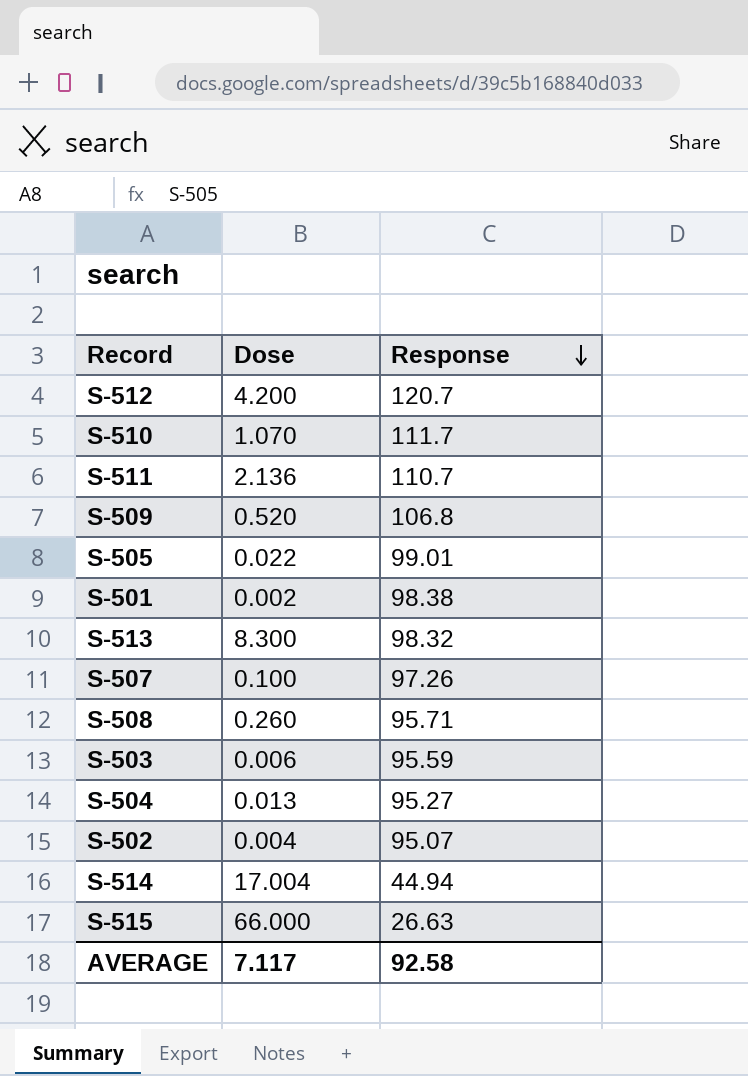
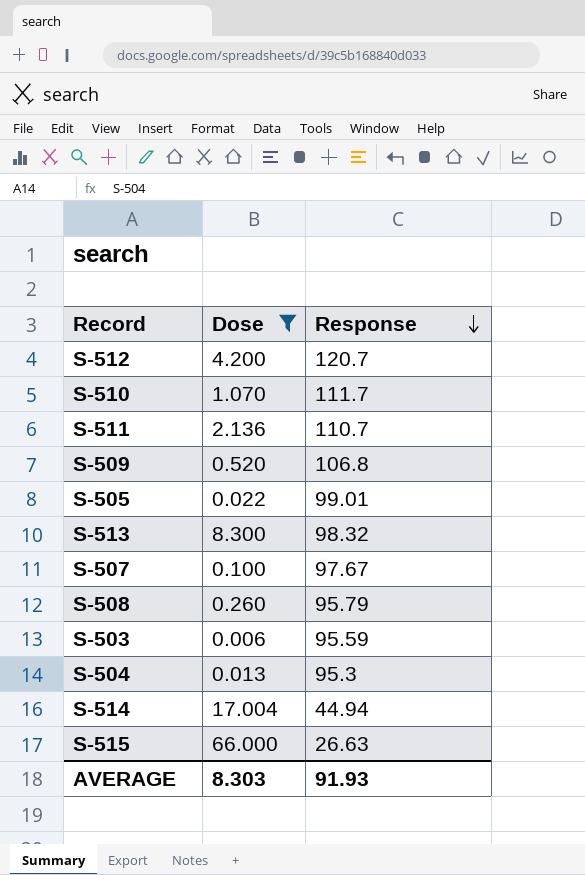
filter: none -> Dose >= 0.006
S-507 | Response: 97.26 -> 97.67
S-508 | Response: 95.71 -> 95.79
S-504 | Response: 95.27 -> 95.3
AVERAGE | Dose: 7.117 -> 8.303
AVERAGE | Response: 92.58 -> 91.93

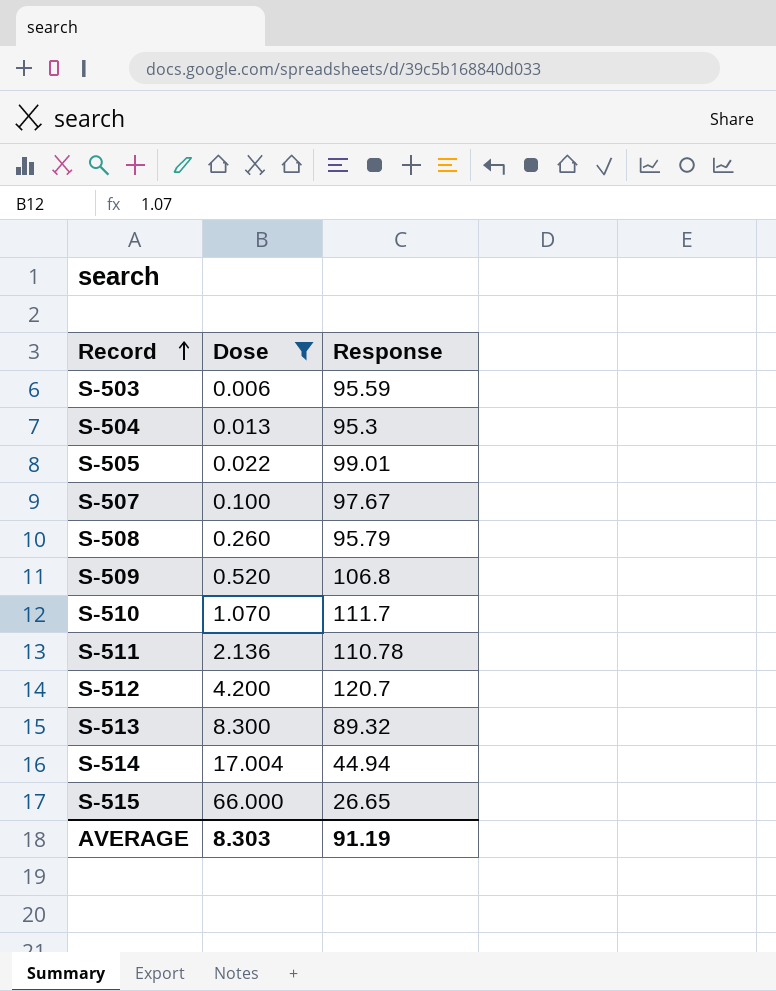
row order: Response descending -> Record ascending
S-511 | Response: 110.7 -> 110.78
S-513 | Response: 98.32 -> 89.32
S-515 | Response: 26.63 -> 26.65
AVERAGE | Response: 91.93 -> 91.19

